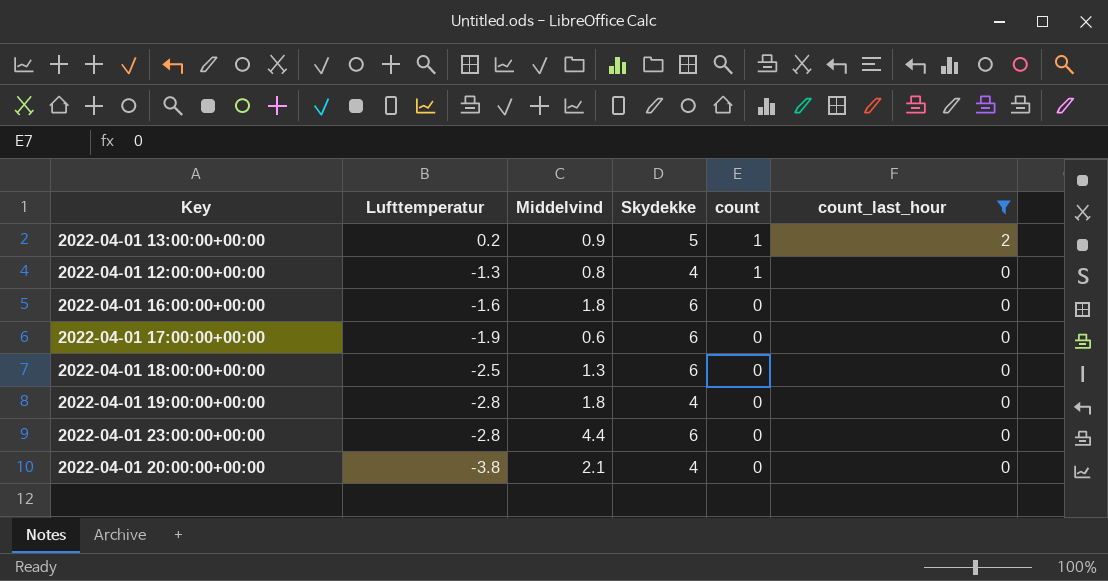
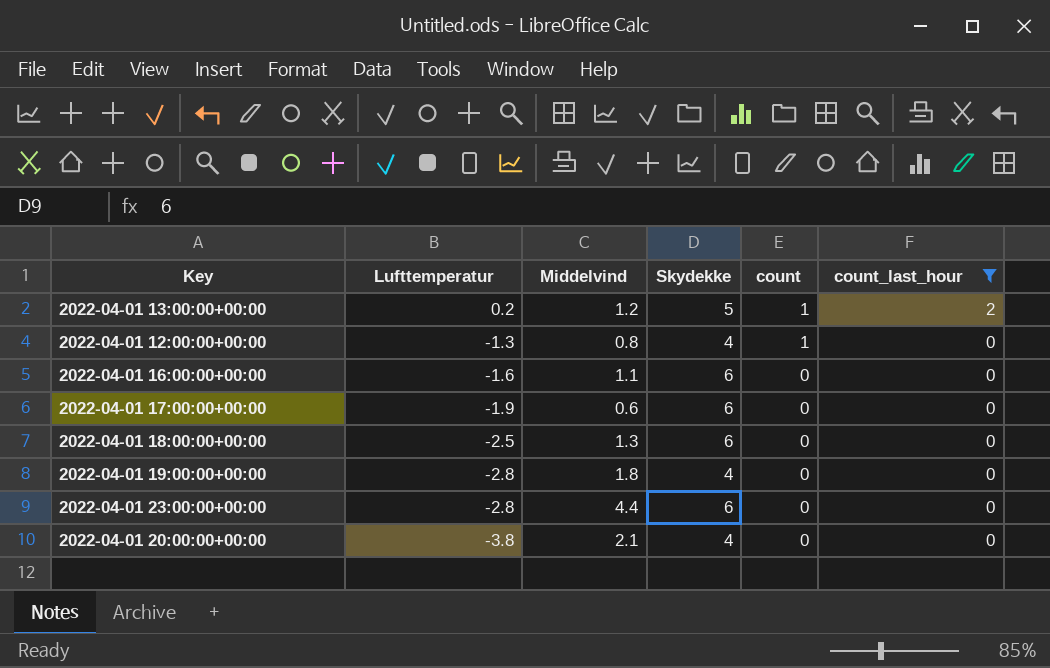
2022-04-01 13:00:00+00:00 | Middelvind: 0.9 -> 1.2
2022-04-01 16:00:00+00:00 | Middelvind: 1.8 -> 1.1

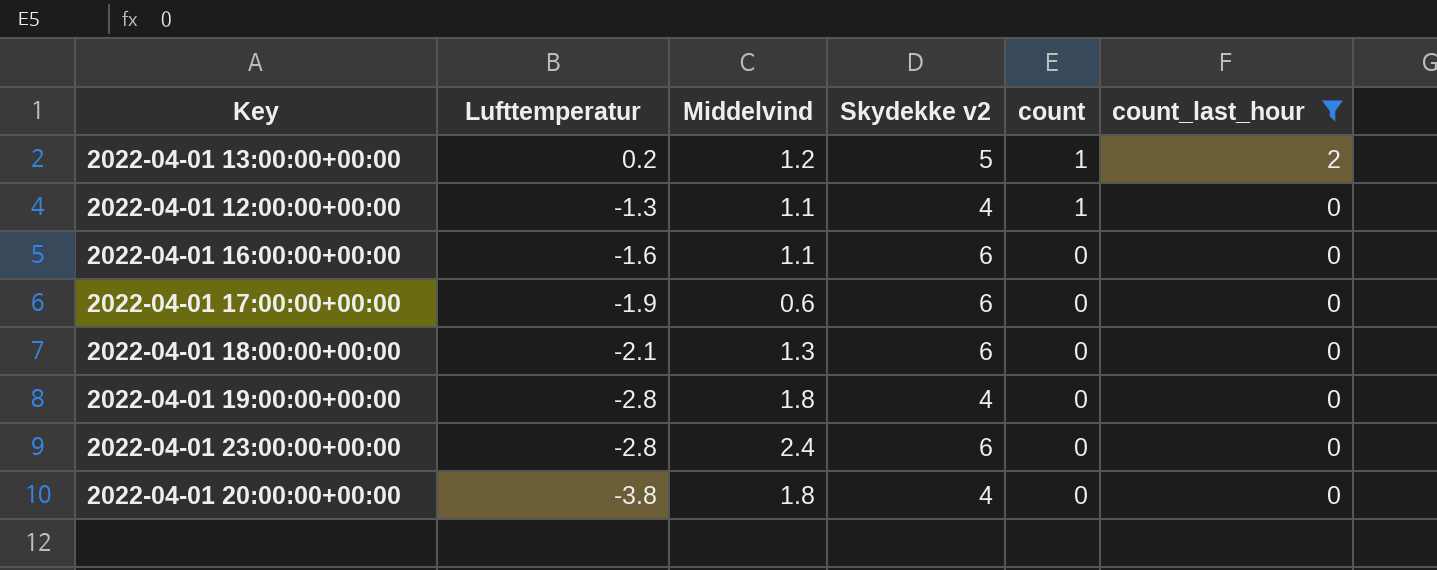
column name: Skydekke -> Skydekke v2
2022-04-01 12:00:00+00:00 | Middelvind: 0.8 -> 1.1
2022-04-01 18:00:00+00:00 | Lufttemperatur: -2.5 -> -2.1
2022-04-01 23:00:00+00:00 | Middelvind: 4.4 -> 2.4
2022-04-01 20:00:00+00:00 | Middelvind: 2.1 -> 1.8

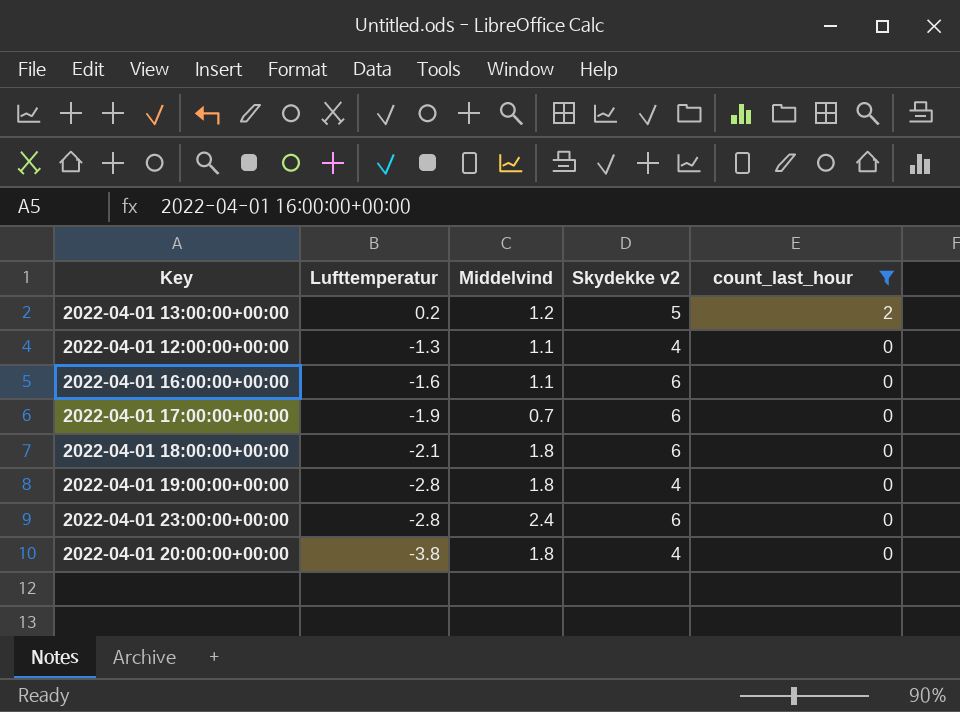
column count | position: 5 -> none
2022-04-01 17:00:00+00:00 | Middelvind: 0.6 -> 0.7
2022-04-01 18:00:00+00:00 | Middelvind: 1.3 -> 1.8

